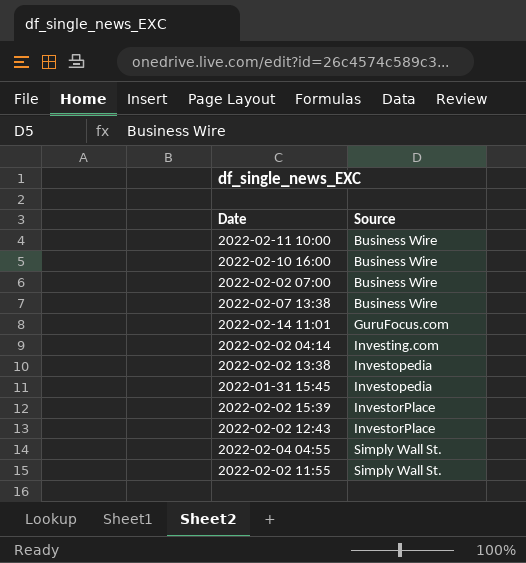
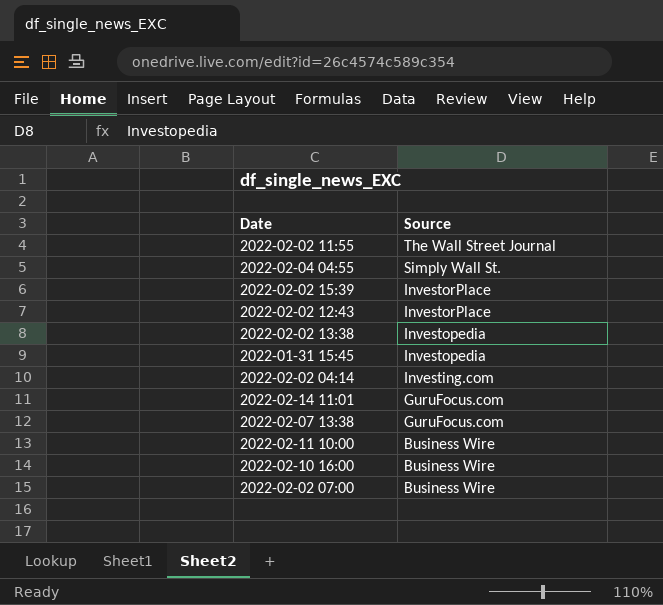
row order: Source ascending -> Source descending
2022-02-02 11:55 | Source: Simply Wall St. -> The Wall Street Journal
2022-02-07 13:38 | Source: Business Wire -> GuruFocus.com

